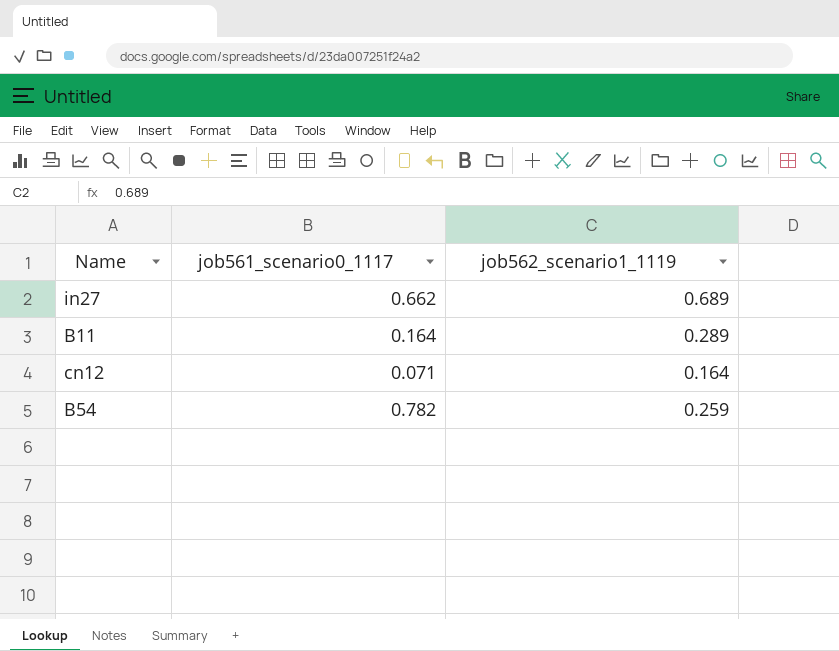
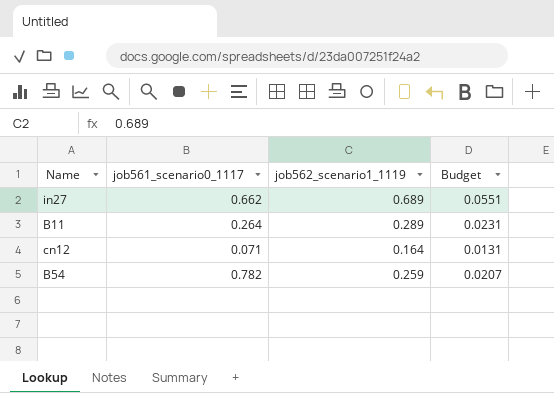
column Budget | formula: none -> [job562_scenario1_1119] * 0.08
B11 | job561_scenario0_1117: 0.164 -> 0.264

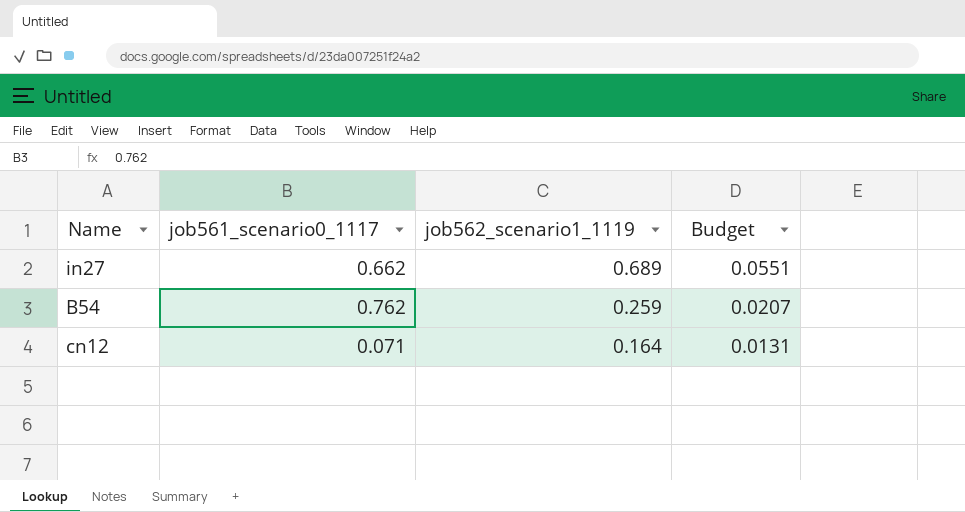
row order: none -> job562_scenario1_1119 descending
row B11: 0.264 | 0.289 | 0.0231 -> none
B54 | job561_scenario0_1117: 0.782 -> 0.762

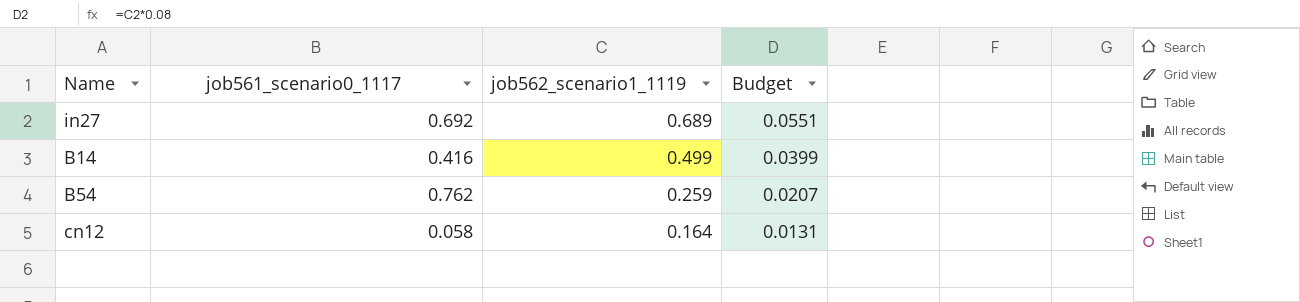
in27 | job561_scenario0_1117: 0.662 -> 0.692
row B14: none -> 0.416 | 0.499 | 0.0399
cn12 | job561_scenario0_1117: 0.071 -> 0.058

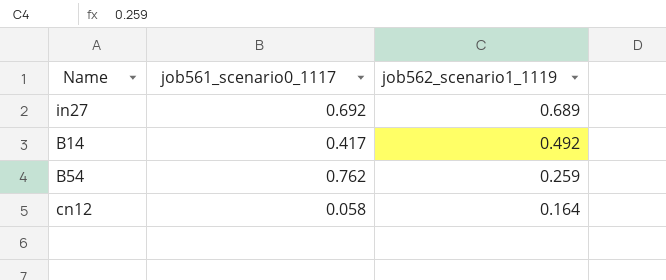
column Budget | formula: [job562_scenario1_1119] * 0.08 -> none
B14 | job561_scenario0_1117: 0.416 -> 0.417
B14 | job562_scenario1_1119: 0.499 -> 0.492

